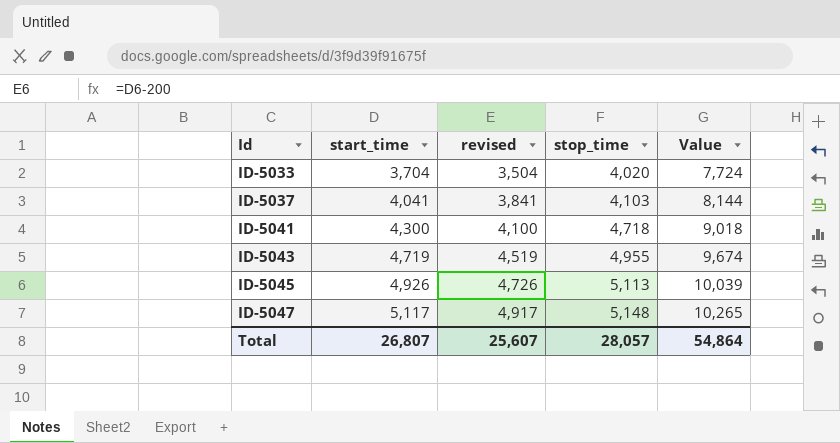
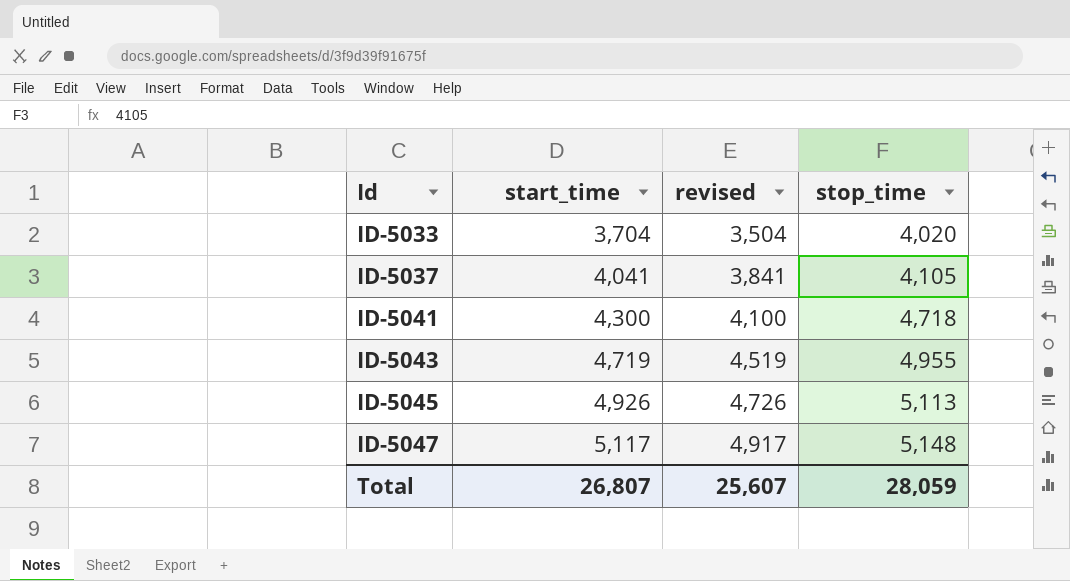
column Value | formula: [start_time] + [stop_time] -> none
ID-5037 | stop_time: 4,103 -> 4,105
Total | stop_time: 28,057 -> 28,059

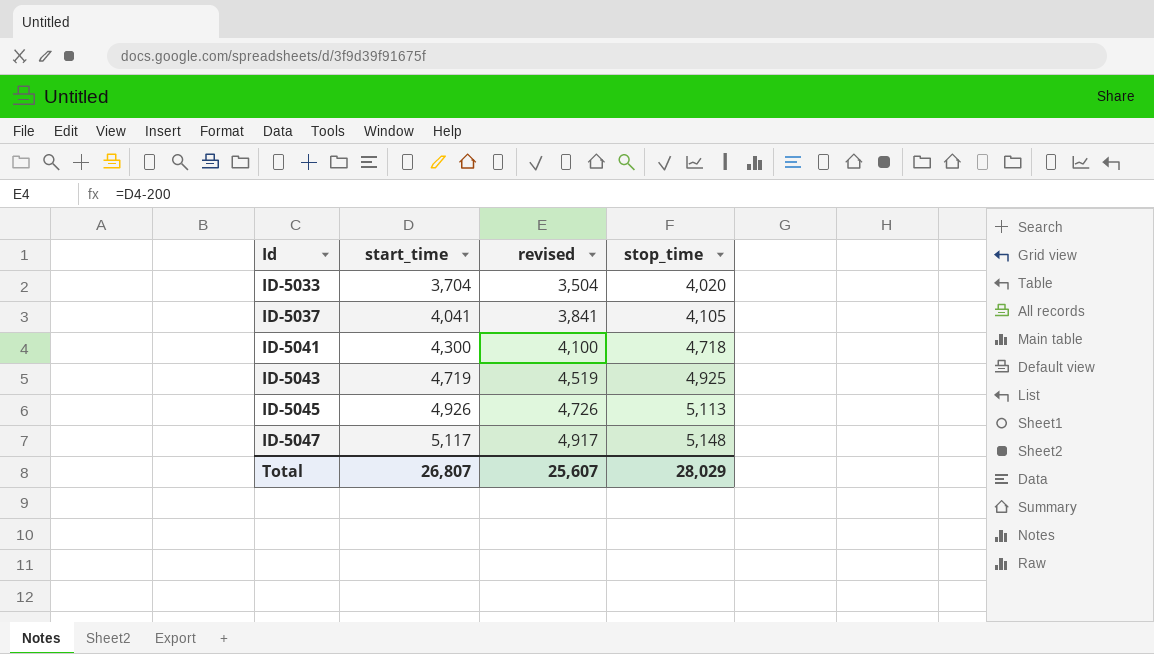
ID-5043 | stop_time: 4,955 -> 4,925
Total | stop_time: 28,059 -> 28,029

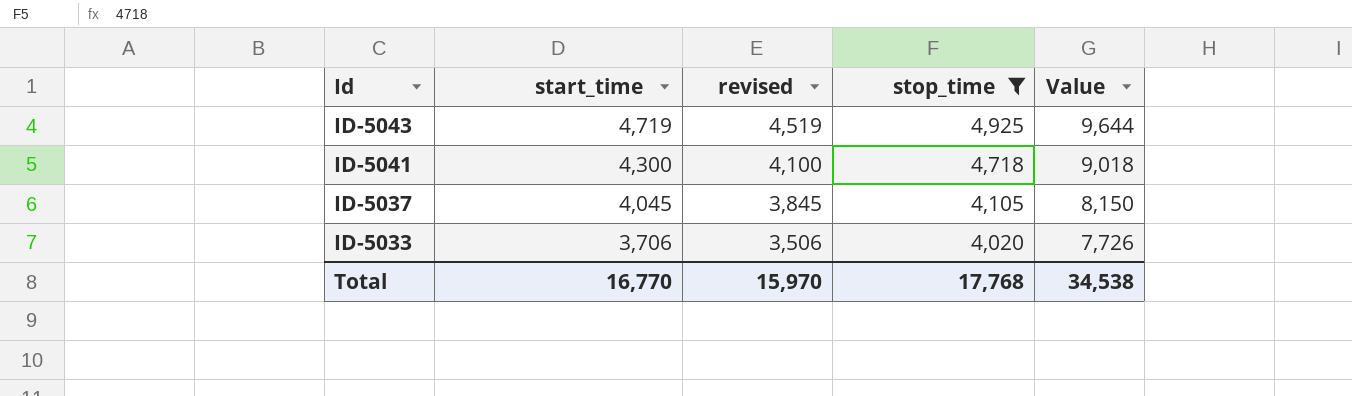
filter: none -> stop_time <= 4,925
row order: Id ascending -> Id descending
column Value | formula: none -> [start_time] + [stop_time]
ID-5037 | start_time: 4,041 -> 4,045
ID-5037 | revised: 3,841 -> 3,845
ID-5033 | start_time: 3,704 -> 3,706
ID-5033 | revised: 3,504 -> 3,506
Total | start_time: 26,807 -> 16,770
Total | revised: 25,607 -> 15,970
Total | stop_time: 28,029 -> 17,768

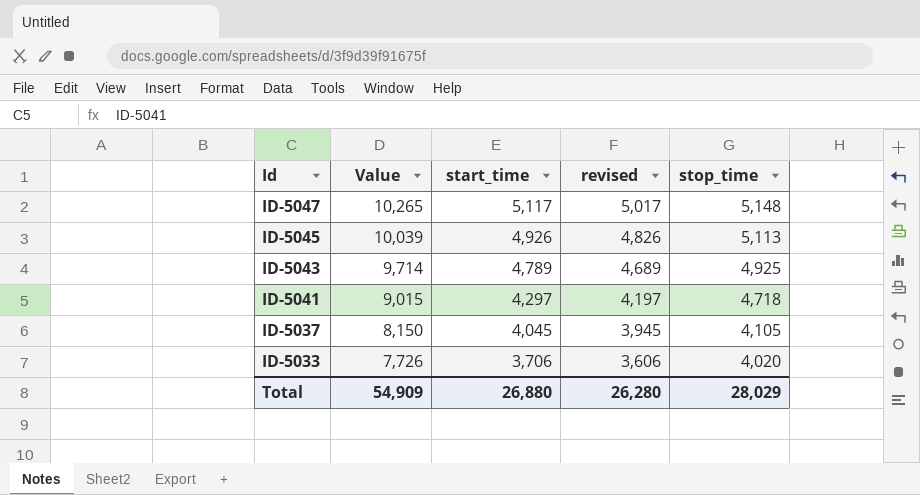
filter: stop_time <= 4,925 -> none
column Value | position: 5 -> 2
column revised | formula: [start_time] - 200 -> [start_time] - 100
ID-5043 | Value: 9,644 -> 9,714
ID-5043 | start_time: 4,719 -> 4,789
ID-5041 | Value: 9,018 -> 9,015
ID-5041 | start_time: 4,300 -> 4,297
Total | Value: 34,538 -> 54,909
Total | start_time: 16,770 -> 26,880
Total | revised: 15,970 -> 26,280
Total | stop_time: 17,768 -> 28,029

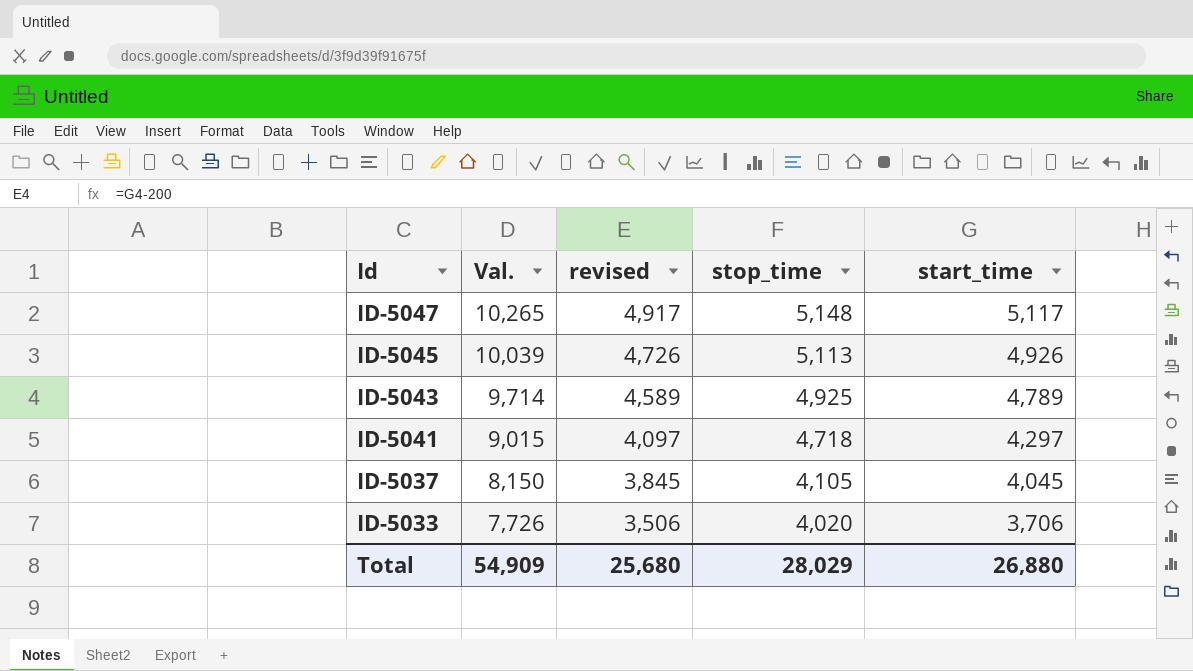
column name: Value -> Val.
column revised | formula: [start_time] - 100 -> [start_time] - 200
column start_time | position: 3 -> 5
Total | revised: 26,280 -> 25,680

